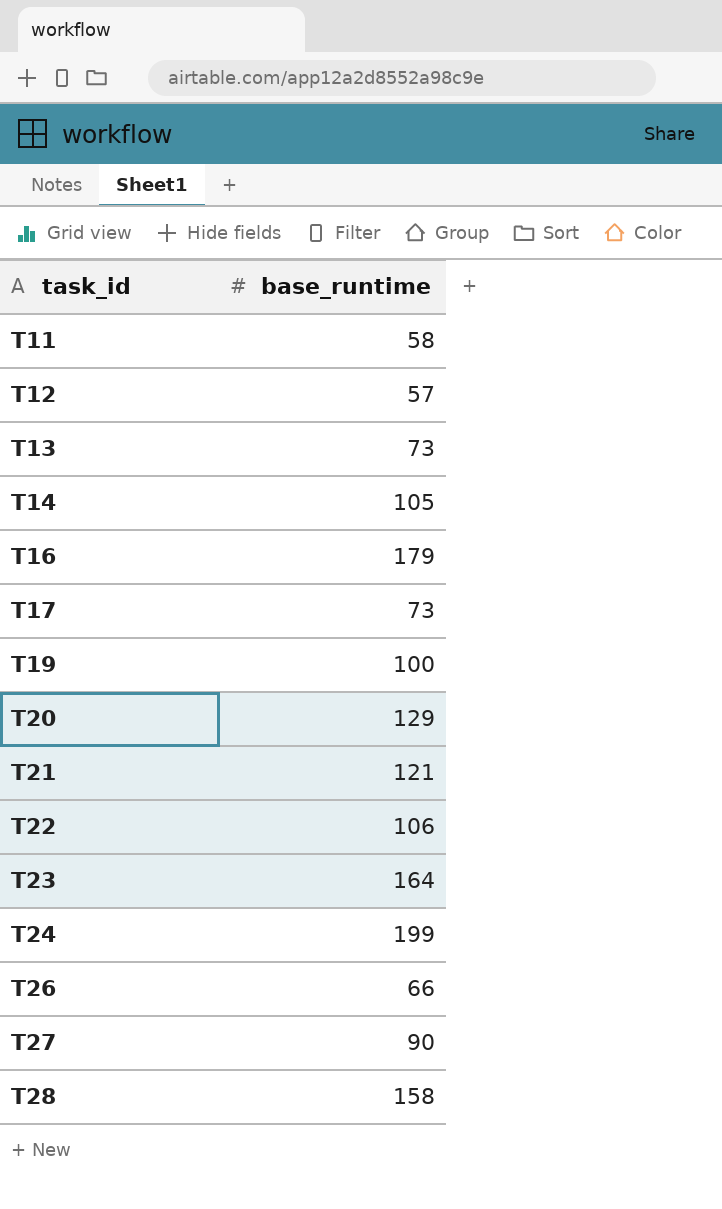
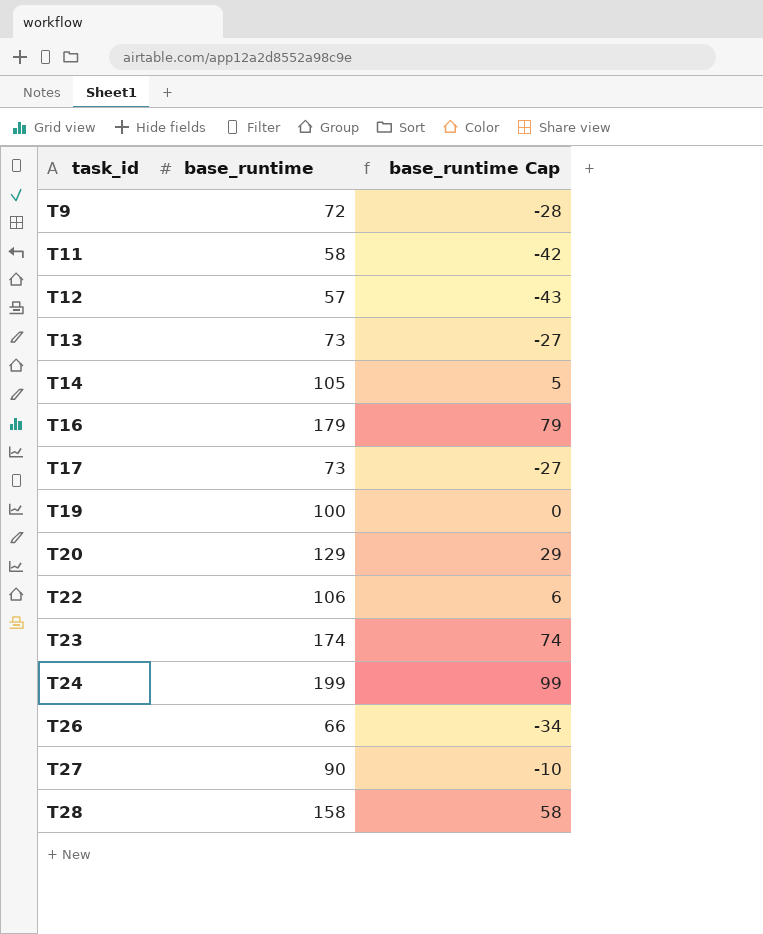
column base_runtime Cap | formula: none -> [base_runtime] - 100
row T21: 121 -> none
row T9: none -> 72 | -28
T23 | base_runtime: 164 -> 174

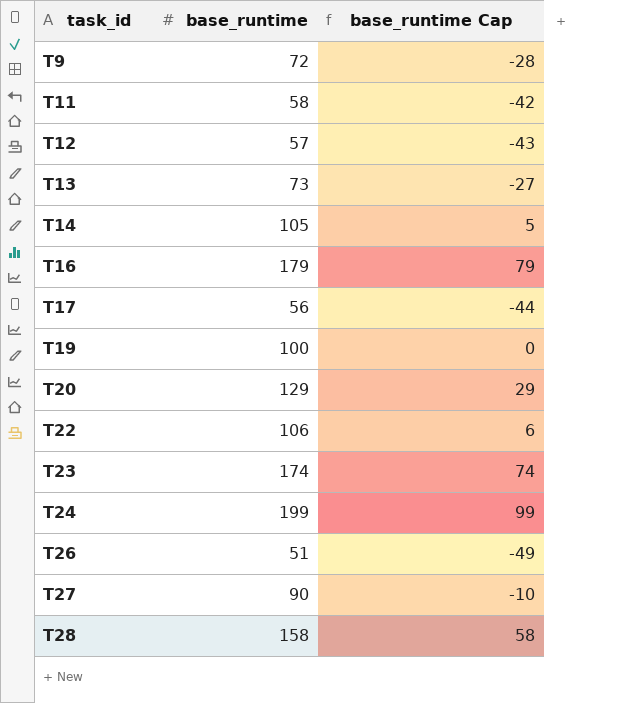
T17 | base_runtime: 73 -> 56
T17 | base_runtime Cap: -27 -> -44
T26 | base_runtime: 66 -> 51
T26 | base_runtime Cap: -34 -> -49

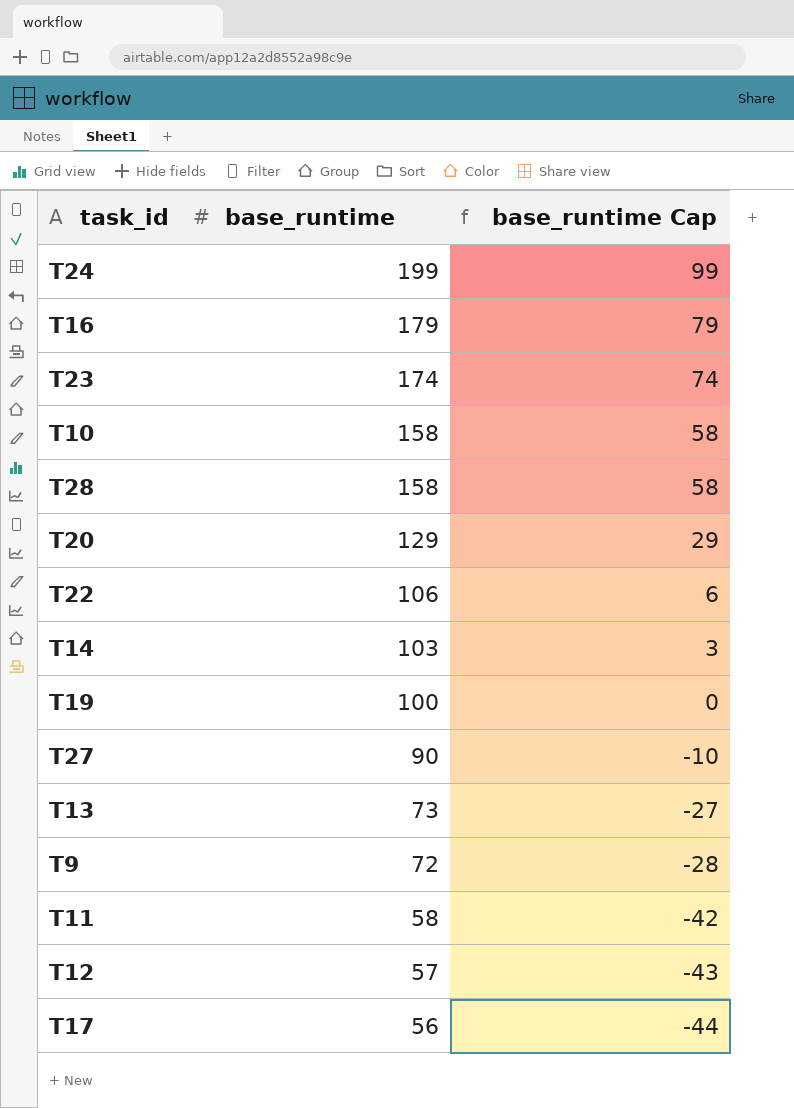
row order: task_id ascending -> base_runtime descending
row T26: 51 | -49 -> none
row T10: none -> 158 | 58
T14 | base_runtime: 105 -> 103
T14 | base_runtime Cap: 5 -> 3

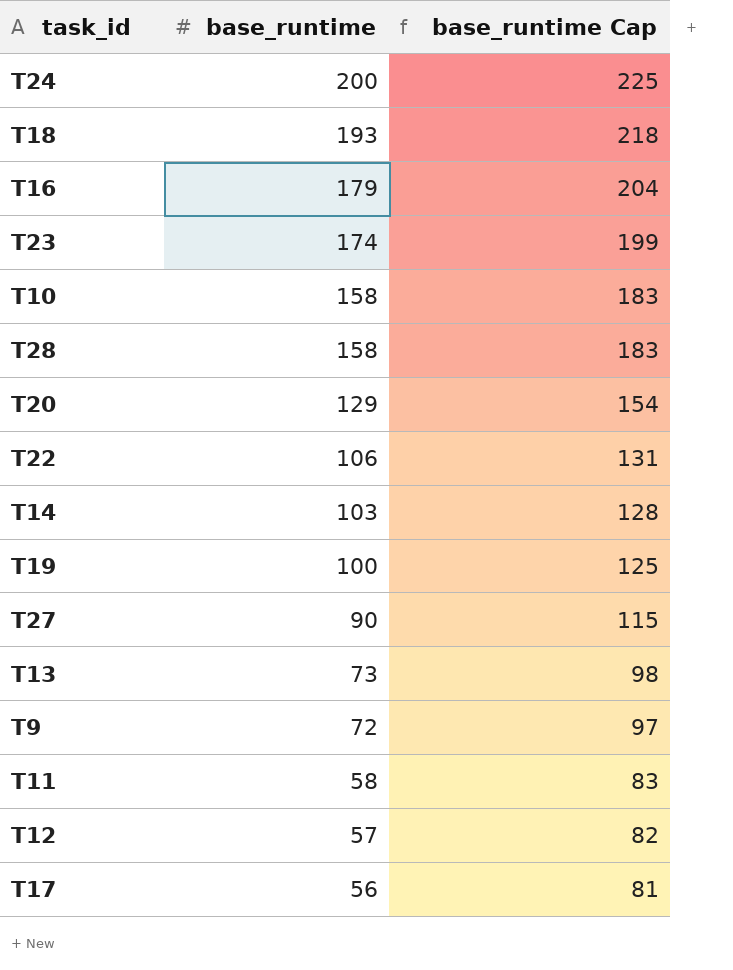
column base_runtime Cap | formula: [base_runtime] - 100 -> [base_runtime] + 25
T24 | base_runtime: 199 -> 200
row T18: none -> 193 | 218

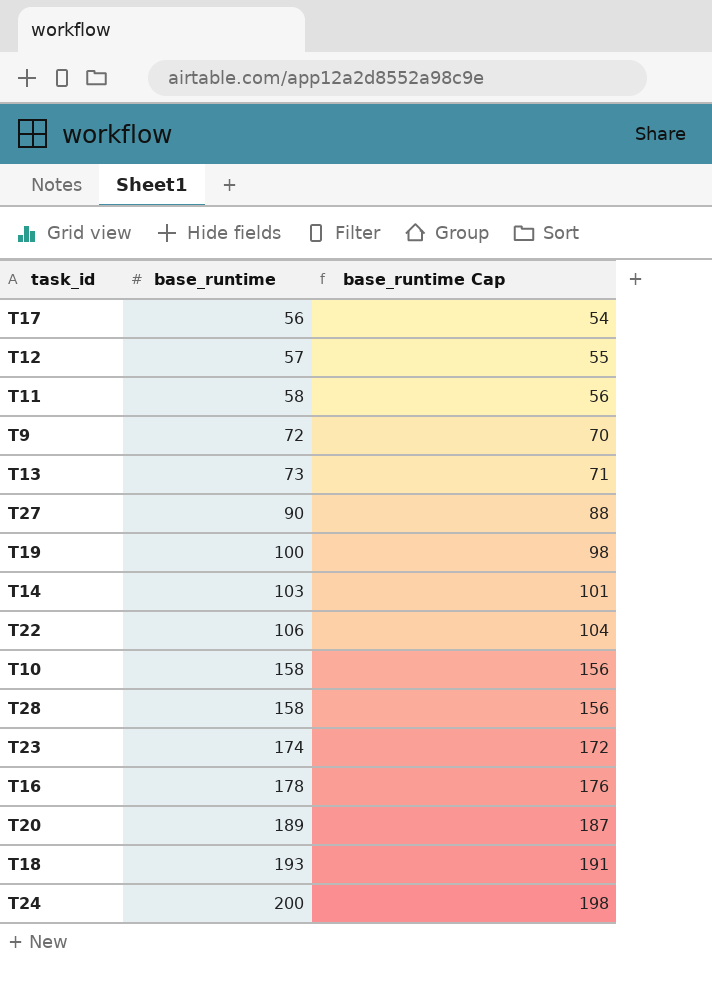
row order: base_runtime descending -> base_runtime ascending
column base_runtime Cap | formula: [base_runtime] + 25 -> [base_runtime] - 2
T16 | base_runtime: 179 -> 178
T20 | base_runtime: 129 -> 189

